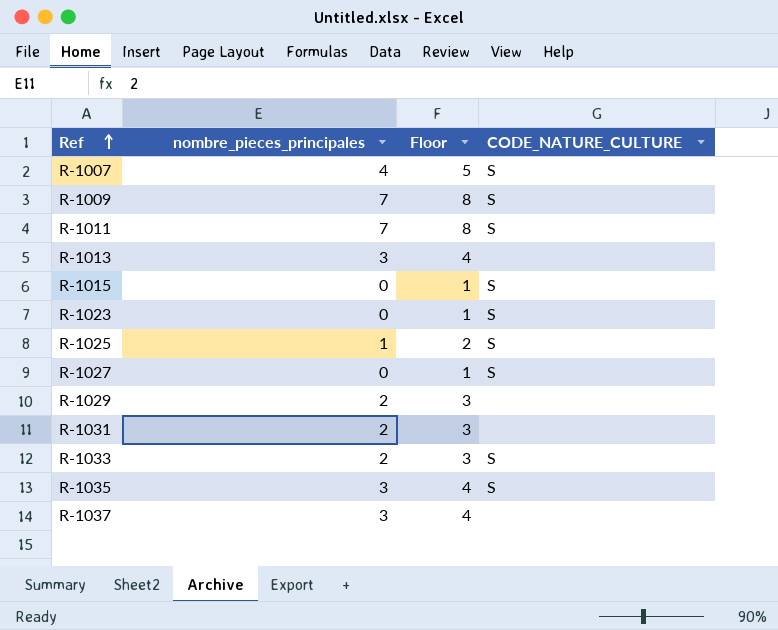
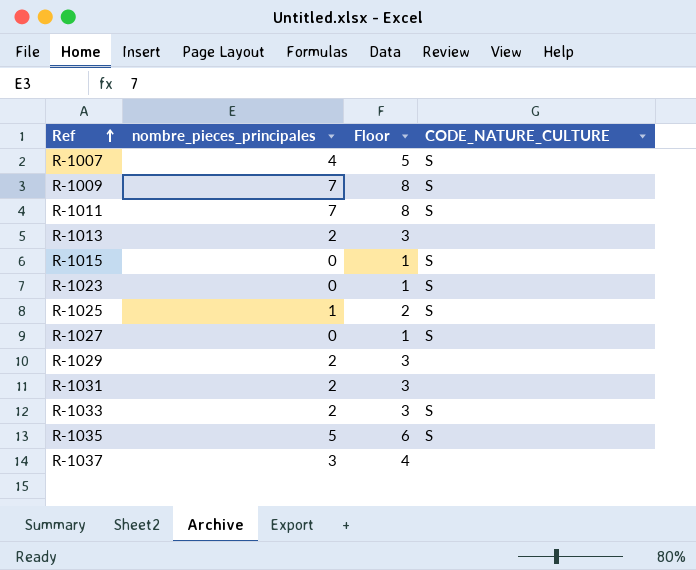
R-1013 | nombre_pieces_principales: 3 -> 2
R-1013 | Floor: 4 -> 3
R-1035 | nombre_pieces_principales: 3 -> 5
R-1035 | Floor: 4 -> 6

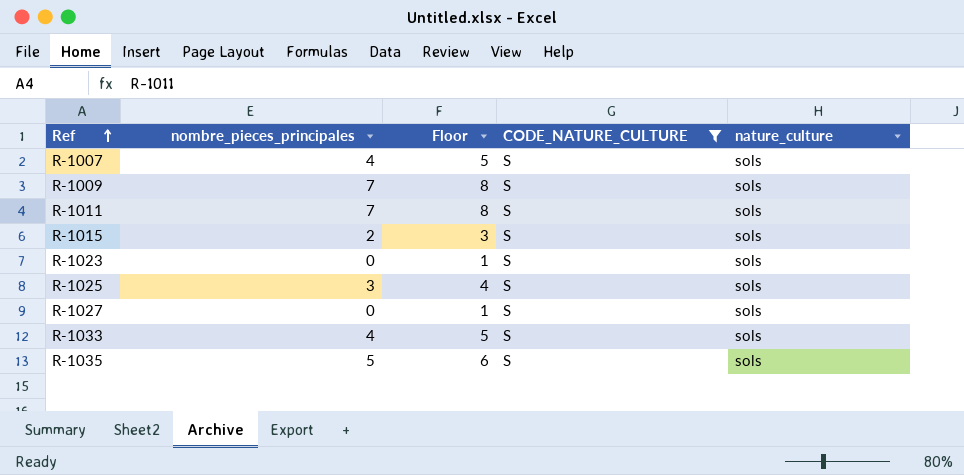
filter: none -> CODE_NATURE_CULTURE = S
column nature_culture | position: none -> 5
R-1015 | nombre_pieces_principales: 0 -> 2
R-1015 | Floor: 1 -> 3
R-1025 | nombre_pieces_principales: 1 -> 3
R-1025 | Floor: 2 -> 4
R-1033 | nombre_pieces_principales: 2 -> 4
R-1033 | Floor: 3 -> 5

